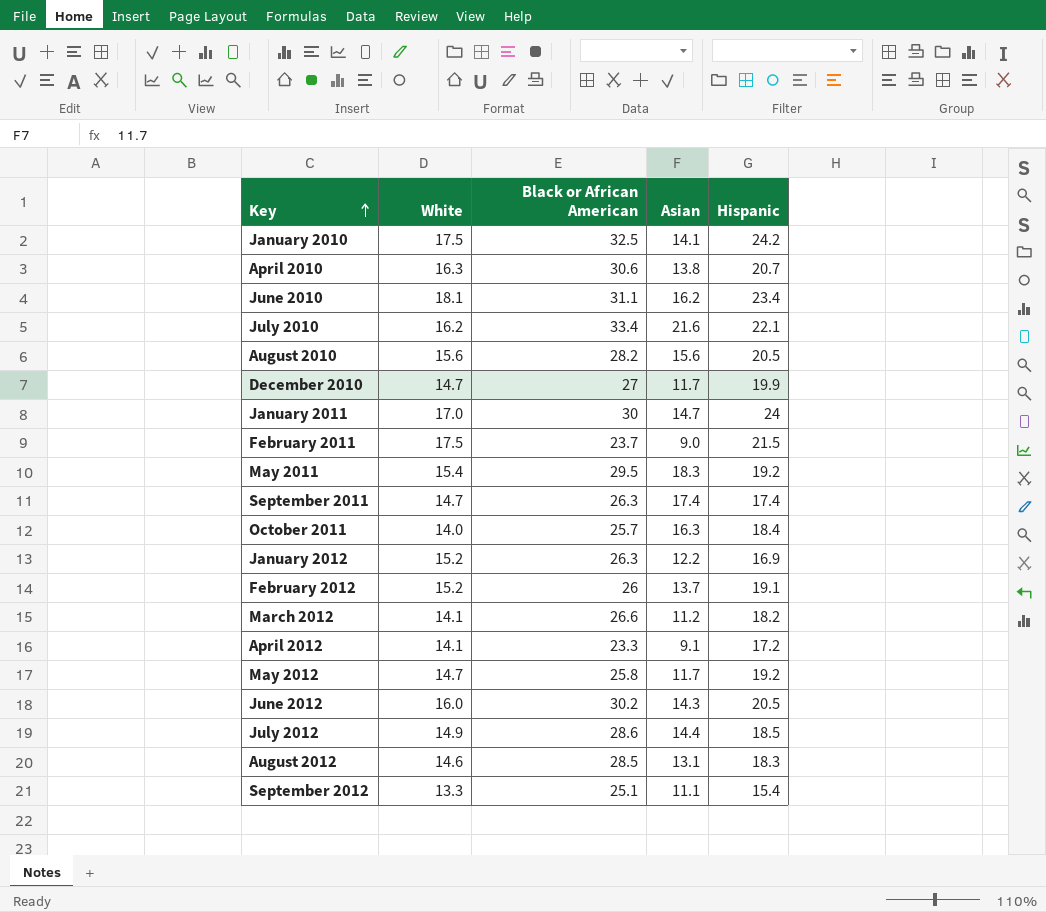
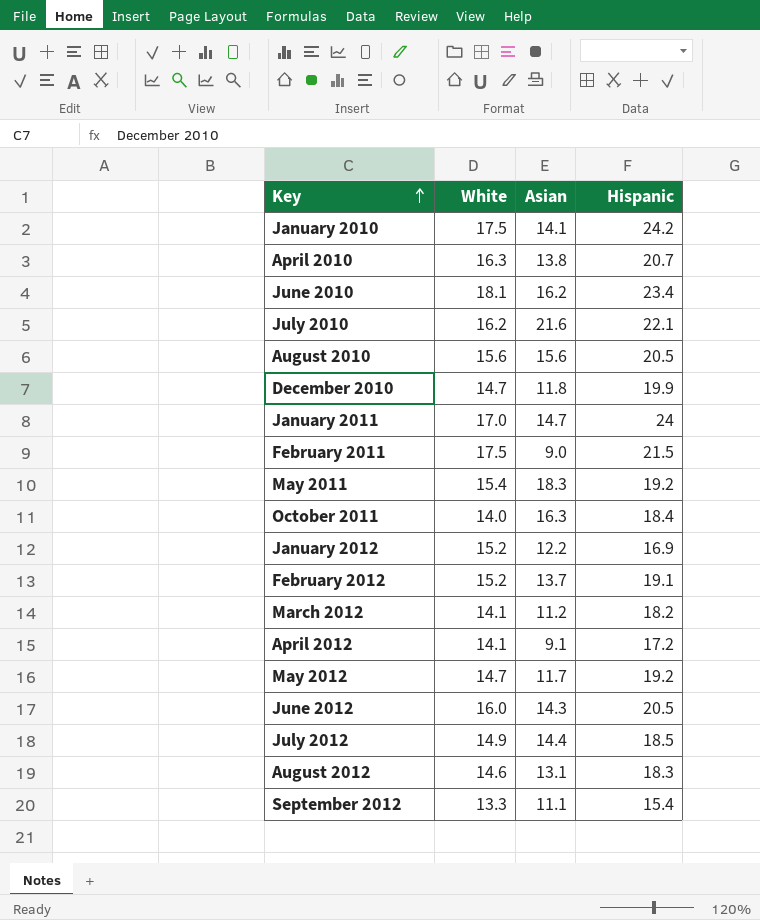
column Black or African American | position: 3 -> none
row September 2011: 14.7 | 26.3 | 17.4 | 17.4 -> none
December 2010 | Asian: 11.7 -> 11.8

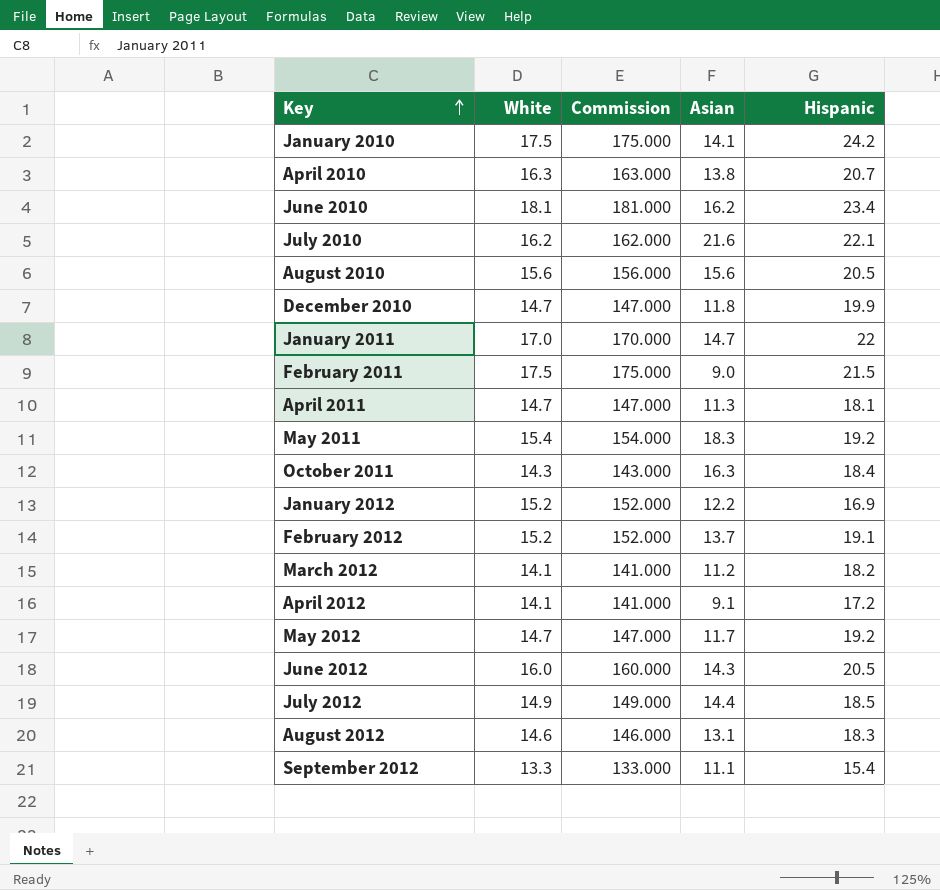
column Commission | formula: none -> [White] * 10
January 2011 | Hispanic: 24 -> 22
row April 2011: none -> 14.7 | 147.000 | 11.3 | 18.1
October 2011 | White: 14.0 -> 14.3

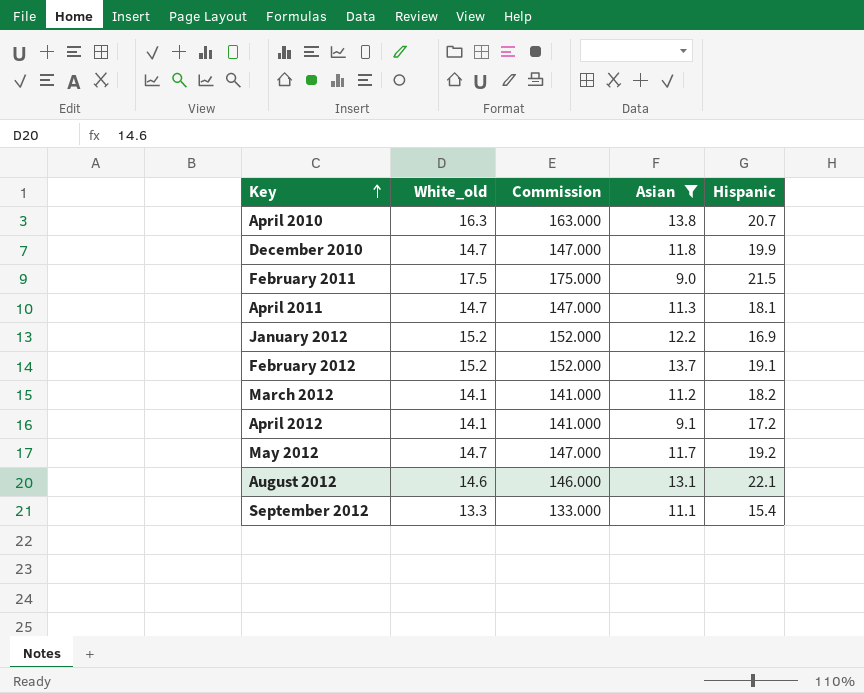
filter: none -> Asian <= 13.8
column name: White -> White_old
August 2012 | Hispanic: 18.3 -> 22.1

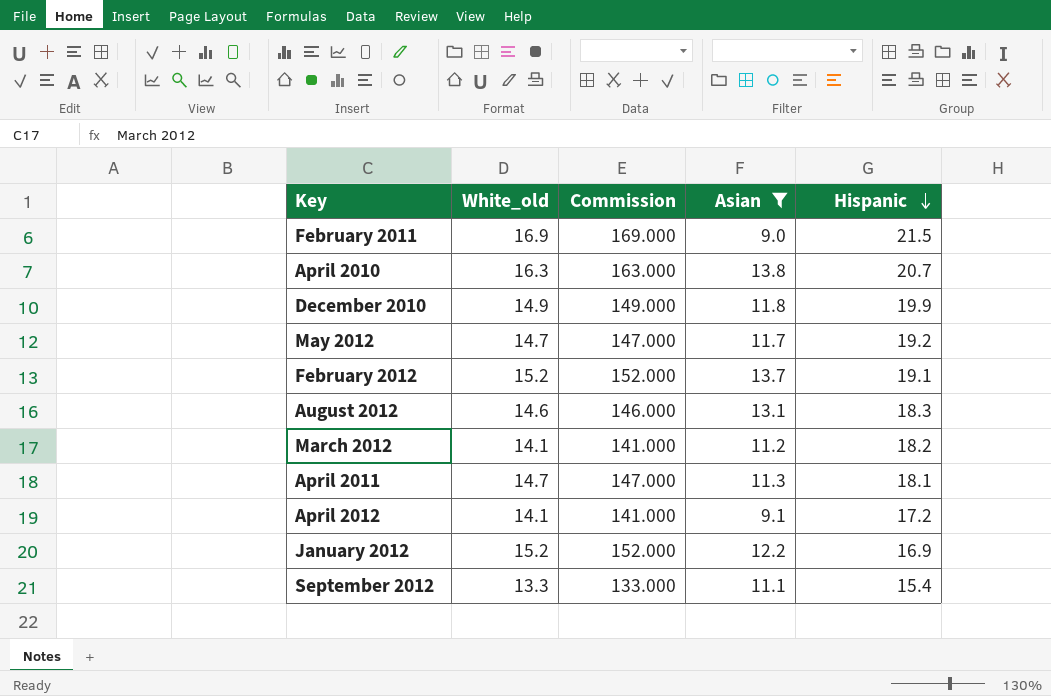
row order: Key ascending -> Hispanic descending
February 2011 | White_old: 17.5 -> 16.9
February 2011 | Commission: 175.000 -> 169.000
December 2010 | White_old: 14.7 -> 14.9
December 2010 | Commission: 147.000 -> 149.000
August 2012 | Hispanic: 22.1 -> 18.3

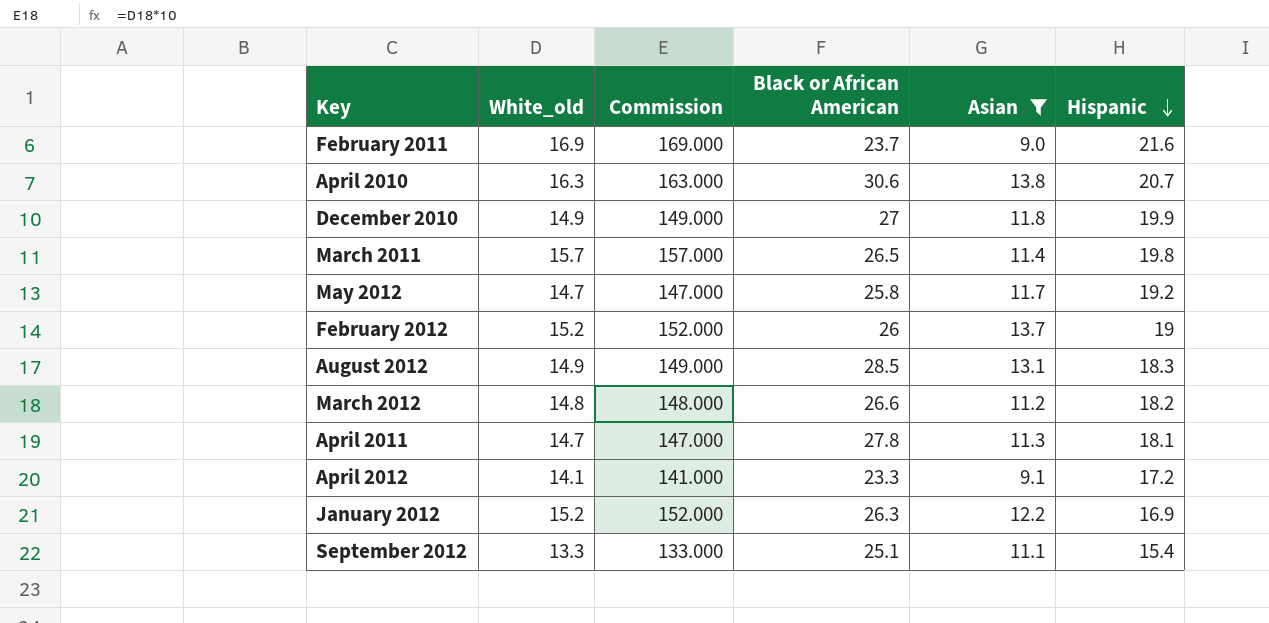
column Black or African American | position: none -> 4
February 2011 | Hispanic: 21.5 -> 21.6
row March 2011: none -> 15.7 | 157.000 | 26.5 | 11.4 | 19.8
February 2012 | Hispanic: 19.1 -> 19
August 2012 | White_old: 14.6 -> 14.9
August 2012 | Commission: 146.000 -> 149.000
March 2012 | White_old: 14.1 -> 14.8
March 2012 | Commission: 141.000 -> 148.000

